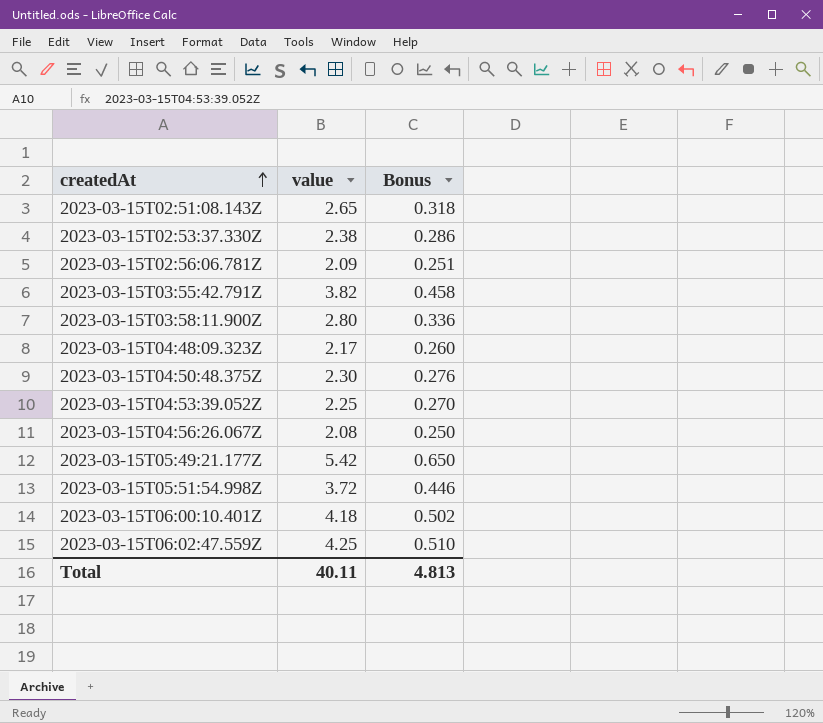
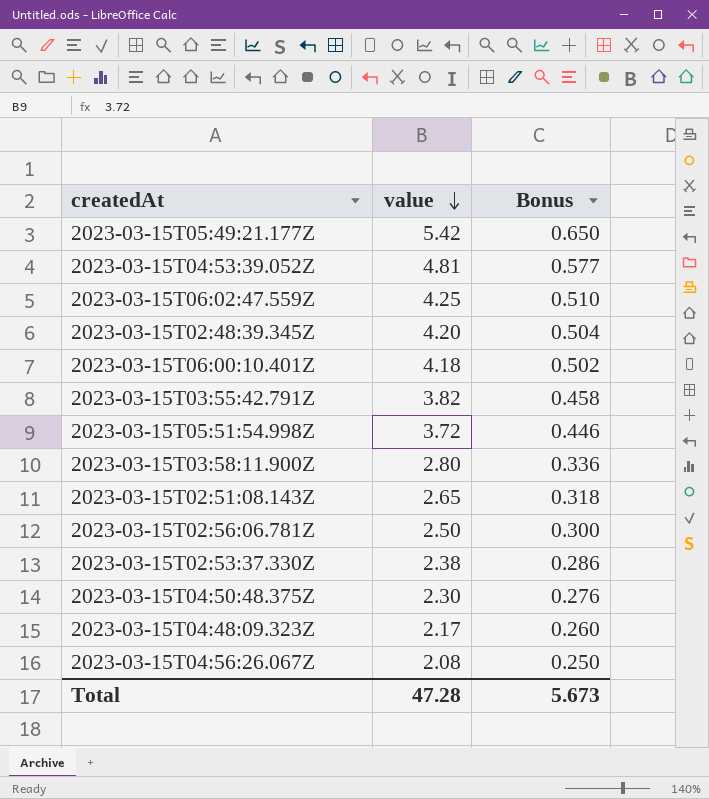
row order: createdAt ascending -> value descending
2023-03-15T04:53:39.052Z | value: 2.25 -> 4.81
2023-03-15T04:53:39.052Z | Bonus: 0.270 -> 0.577
row 2023-03-15T02:48:39.345Z: none -> 4.20 | 0.504
2023-03-15T02:56:06.781Z | value: 2.09 -> 2.50
2023-03-15T02:56:06.781Z | Bonus: 0.251 -> 0.300
Total | value: 40.11 -> 47.28
Total | Bonus: 4.813 -> 5.673

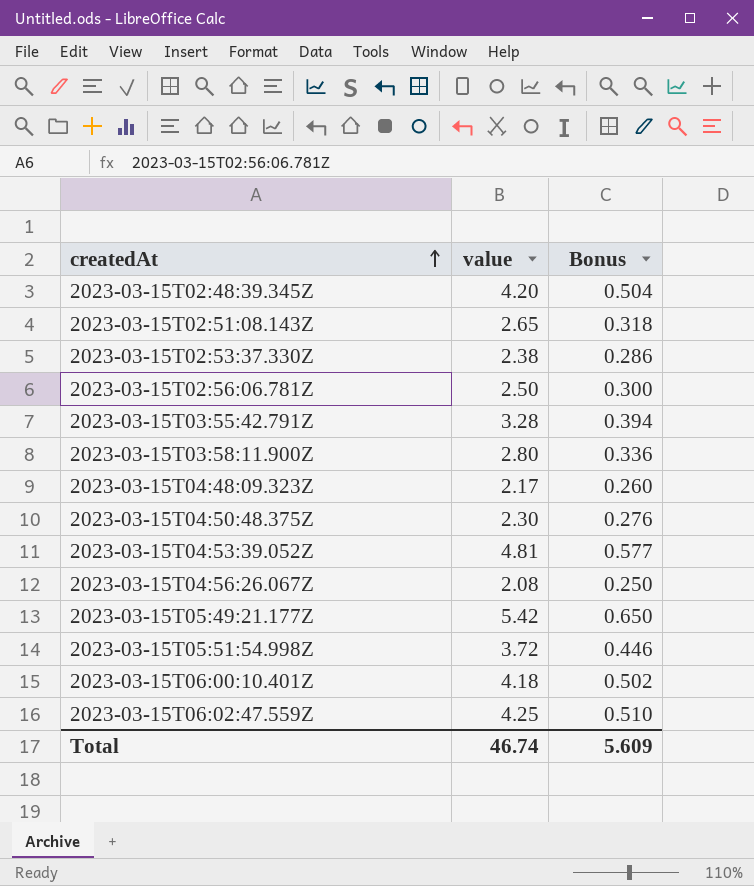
row order: value descending -> createdAt ascending
2023-03-15T03:55:42.791Z | value: 3.82 -> 3.28
2023-03-15T03:55:42.791Z | Bonus: 0.458 -> 0.394
Total | value: 47.28 -> 46.74
Total | Bonus: 5.673 -> 5.609

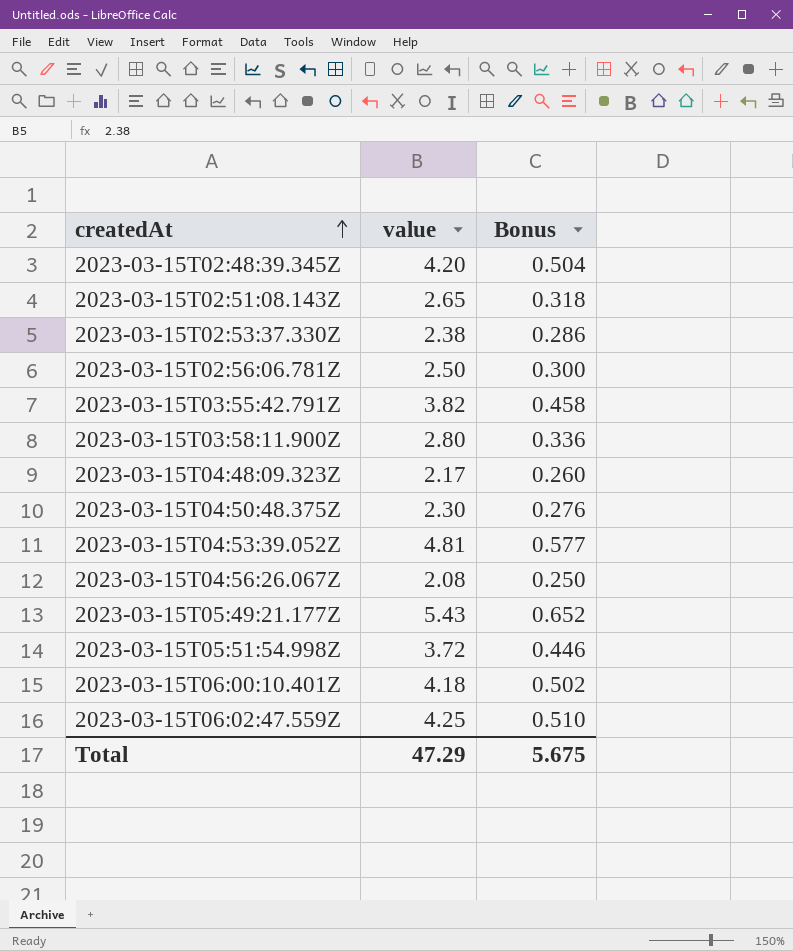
2023-03-15T03:55:42.791Z | value: 3.28 -> 3.82
2023-03-15T03:55:42.791Z | Bonus: 0.394 -> 0.458
2023-03-15T05:49:21.177Z | value: 5.42 -> 5.43
2023-03-15T05:49:21.177Z | Bonus: 0.650 -> 0.652
Total | value: 46.74 -> 47.29
Total | Bonus: 5.609 -> 5.675

